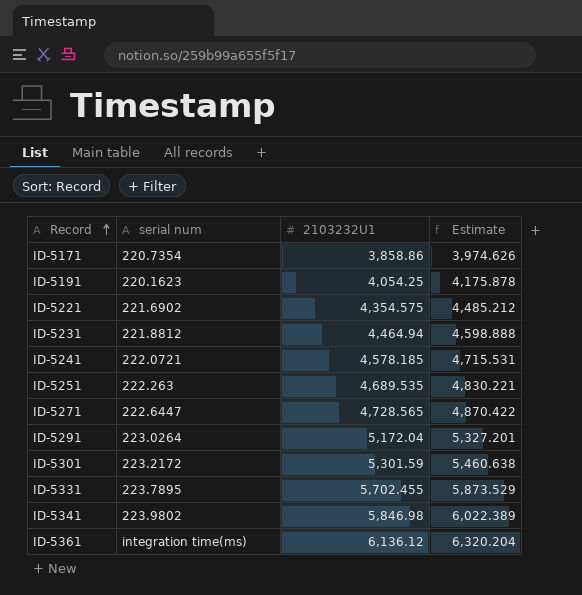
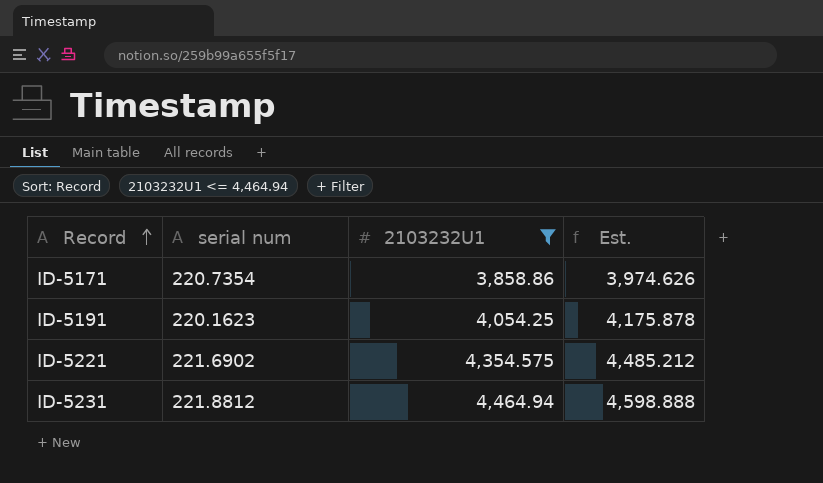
filter: none -> 2103232U1 <= 4,464.94
column name: Estimate -> Est.

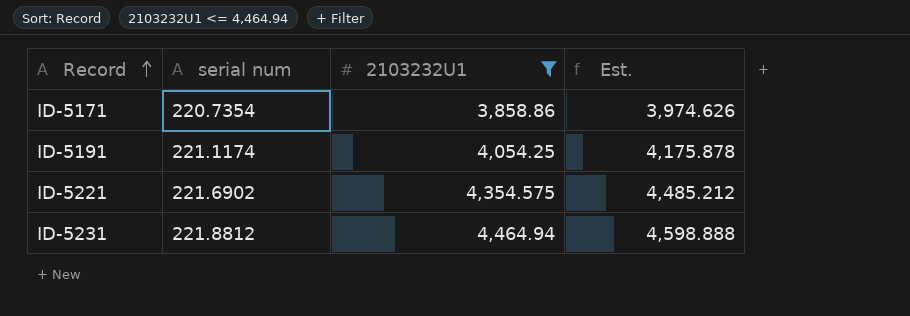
ID-5191 | serial num: 220.1623 -> 221.1174

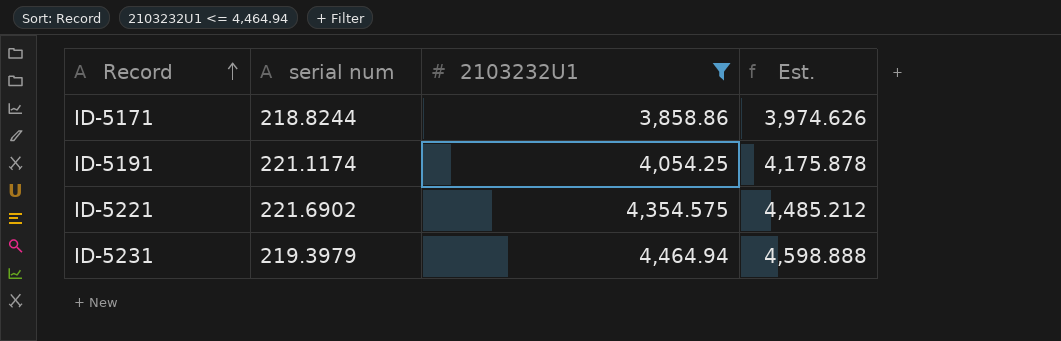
ID-5171 | serial num: 220.7354 -> 218.8244
ID-5231 | serial num: 221.8812 -> 219.3979

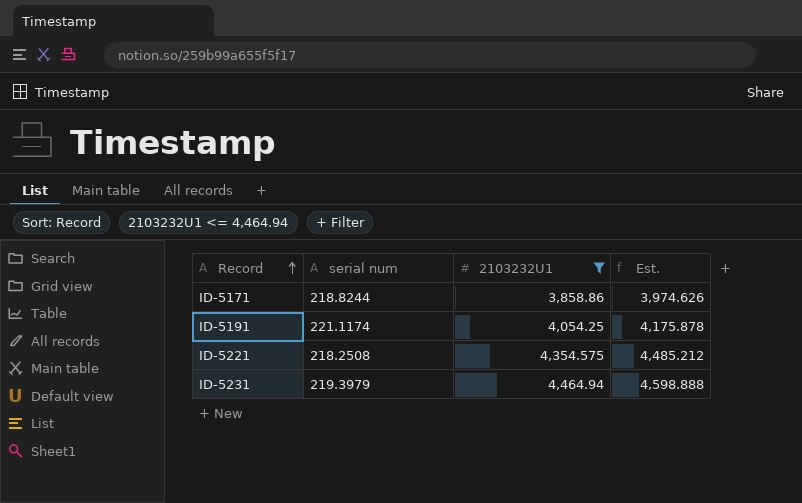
ID-5221 | serial num: 221.6902 -> 218.2508

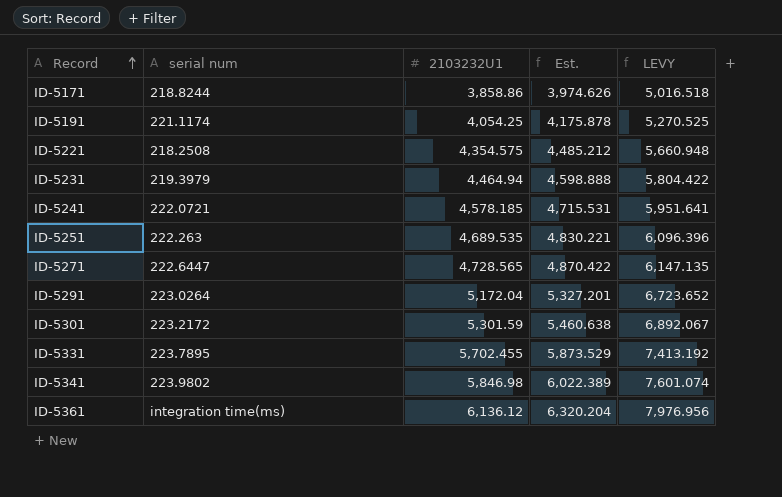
filter: 2103232U1 <= 4,464.94 -> none
column LEVY | formula: none -> [2103232U1] * 1.3

